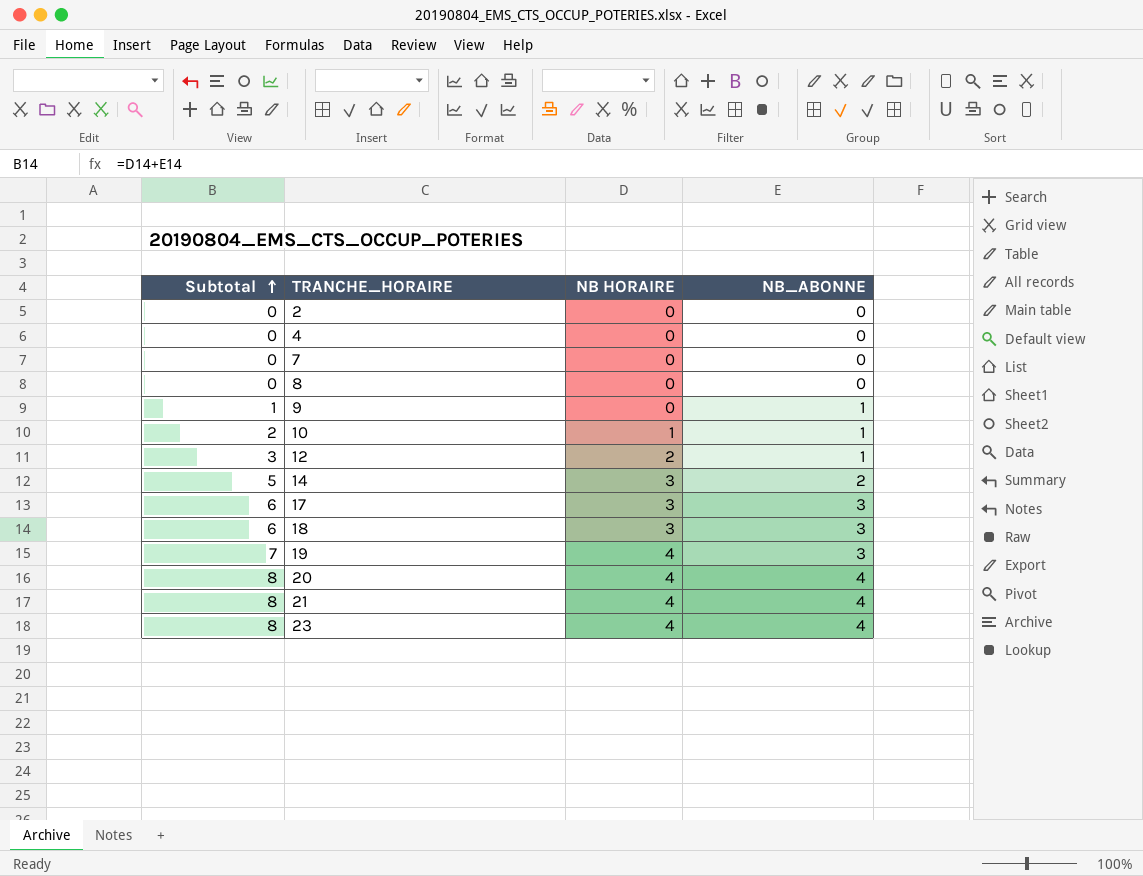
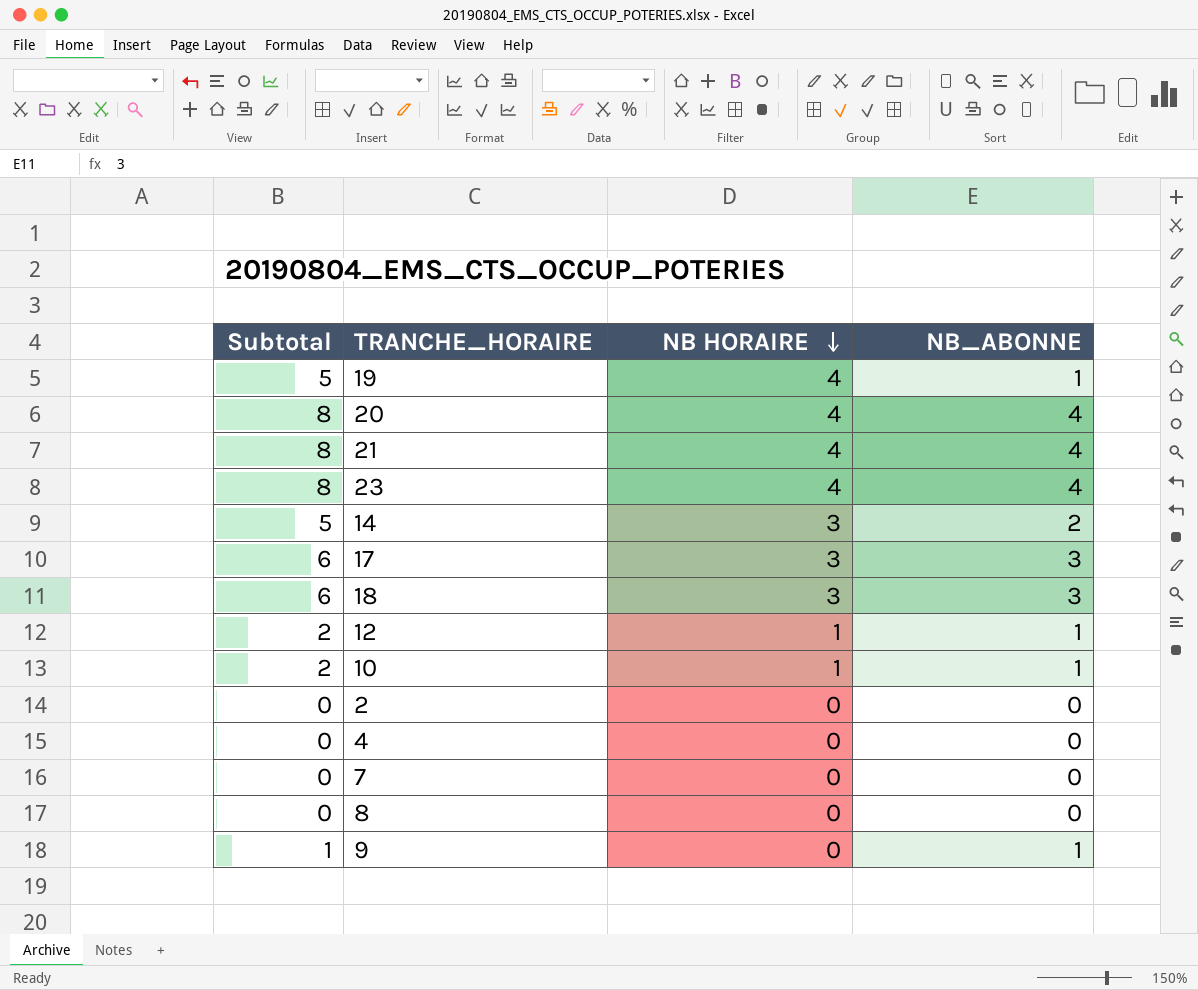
row order: Subtotal ascending -> NB HORAIRE descending
19 | Subtotal: 7 -> 5
19 | NB_ABONNE: 3 -> 1
12 | Subtotal: 3 -> 2
12 | NB HORAIRE: 2 -> 1

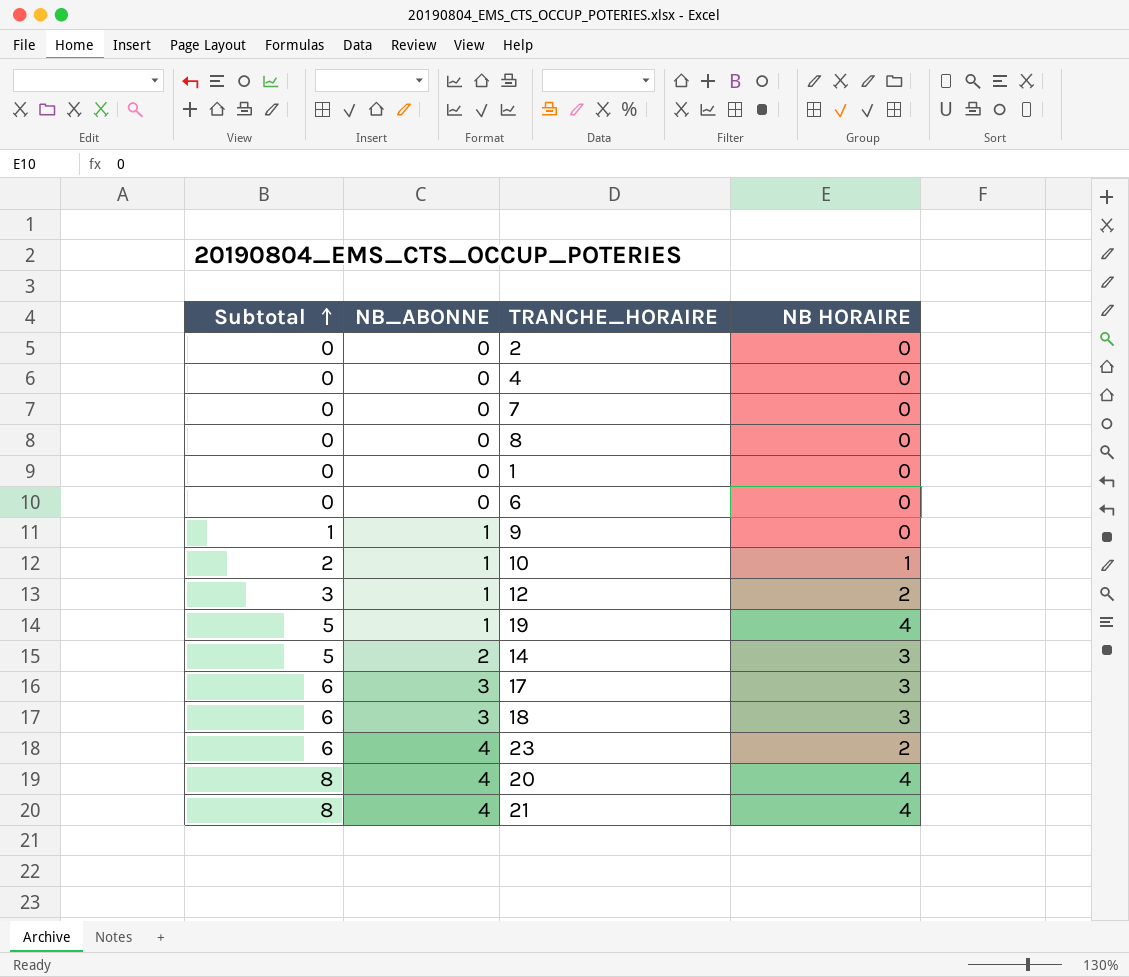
row order: NB HORAIRE descending -> Subtotal ascending
column NB_ABONNE | position: 4 -> 2
row 1: none -> 0 | 0 | 0
row 6: none -> 0 | 0 | 0
12 | Subtotal: 2 -> 3
12 | NB HORAIRE: 1 -> 2
23 | Subtotal: 8 -> 6
23 | NB HORAIRE: 4 -> 2

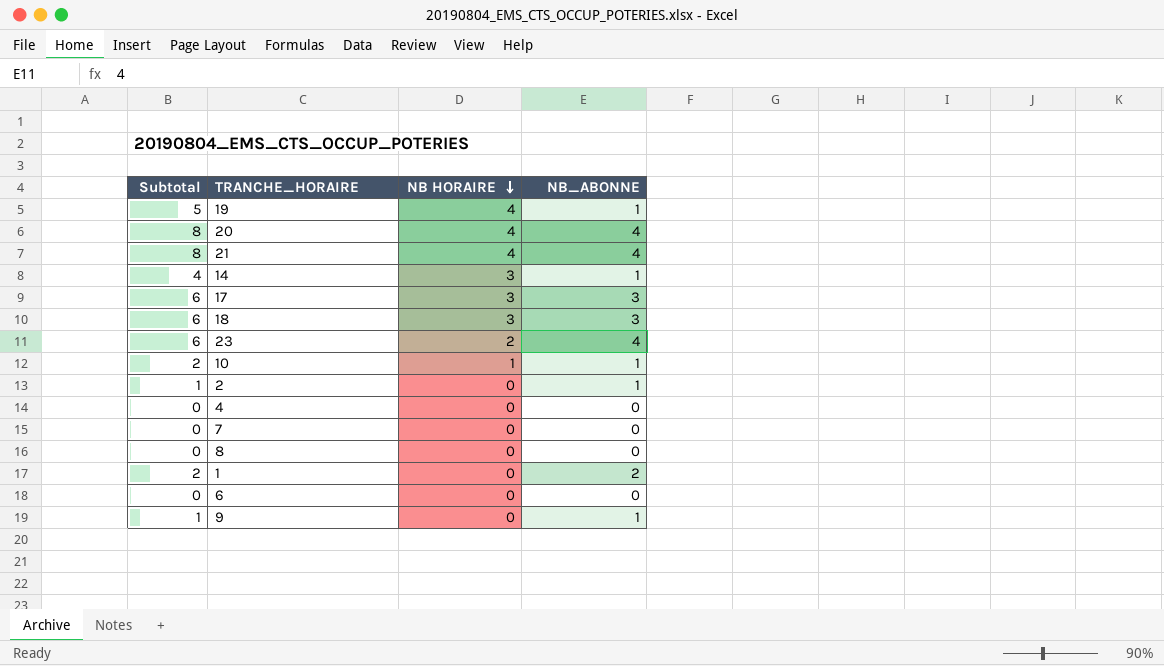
row order: Subtotal ascending -> NB HORAIRE descending
column NB_ABONNE | position: 2 -> 4
row 12: 3 | 1 | 2 -> none
14 | Subtotal: 5 -> 4
14 | NB_ABONNE: 2 -> 1
2 | Subtotal: 0 -> 1
2 | NB_ABONNE: 0 -> 1
1 | Subtotal: 0 -> 2
1 | NB_ABONNE: 0 -> 2

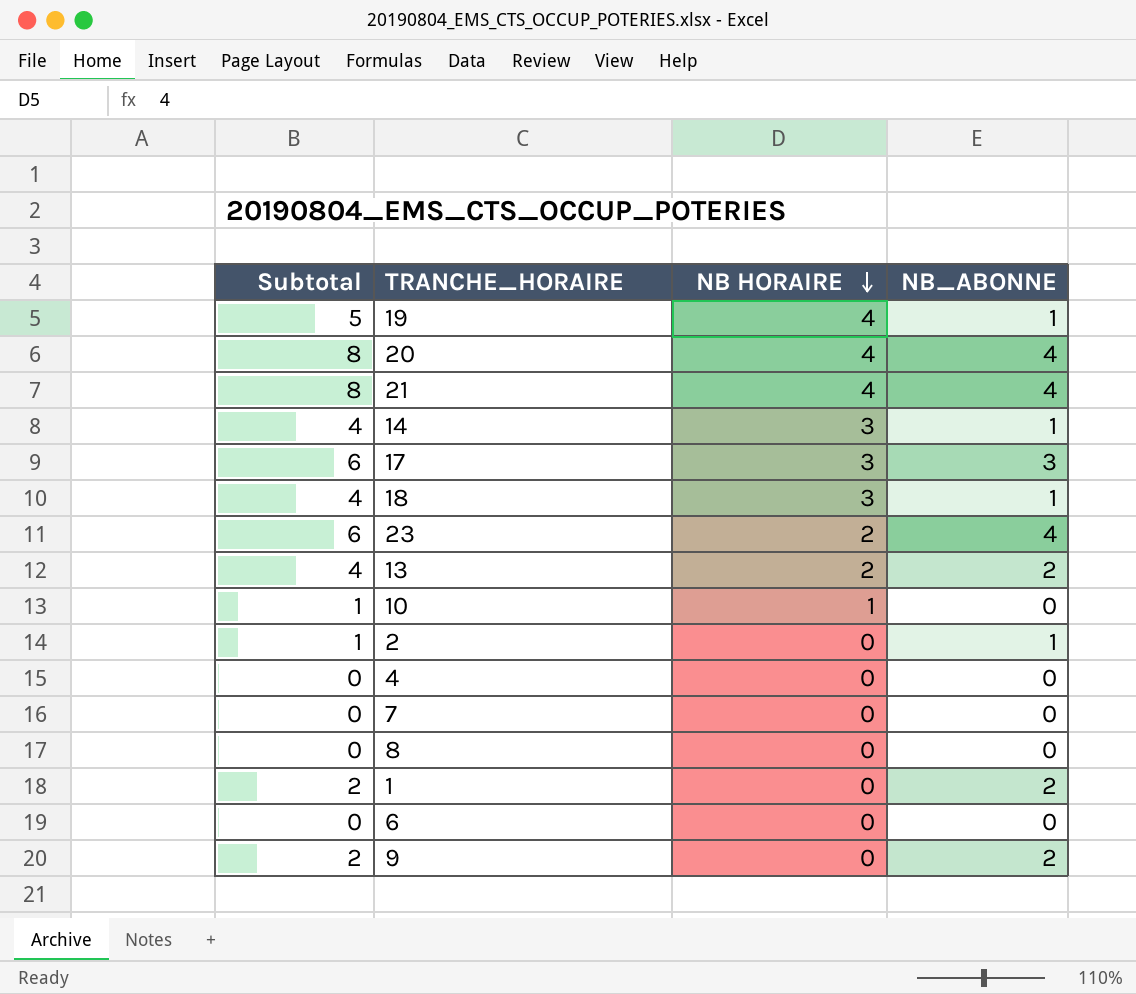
18 | Subtotal: 6 -> 4
18 | NB_ABONNE: 3 -> 1
row 13: none -> 4 | 2 | 2
10 | Subtotal: 2 -> 1
10 | NB_ABONNE: 1 -> 0
9 | Subtotal: 1 -> 2
9 | NB_ABONNE: 1 -> 2

